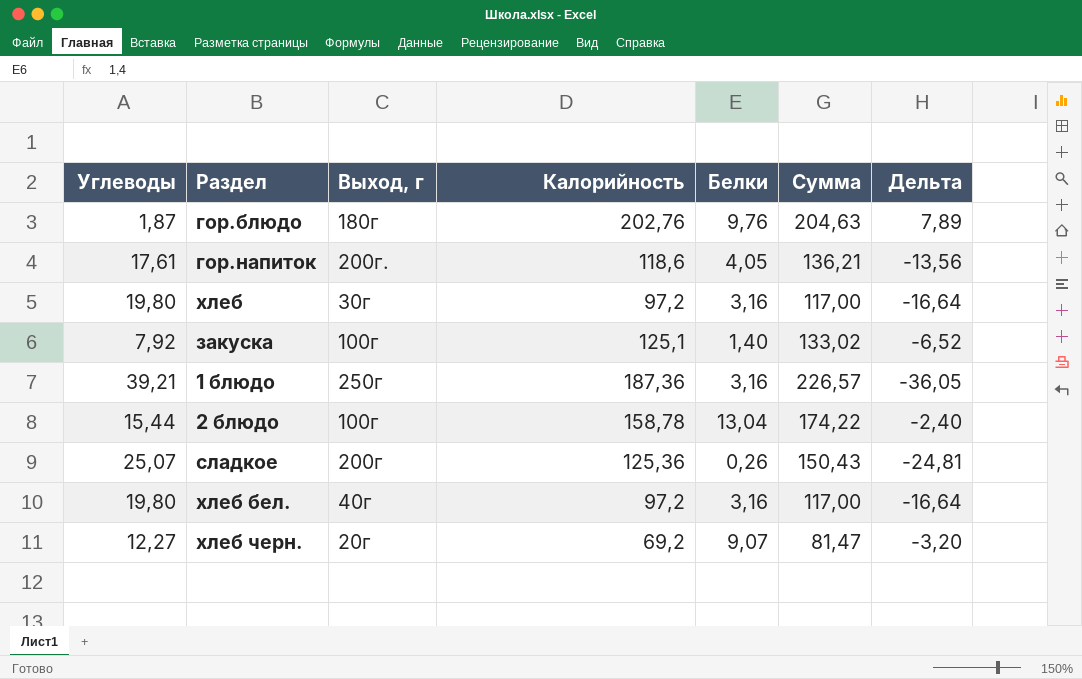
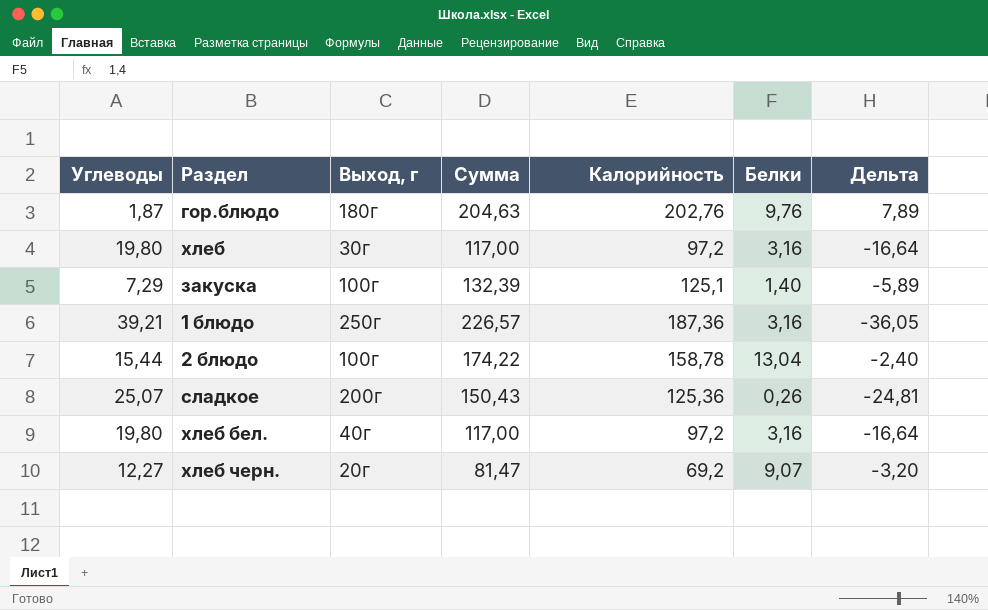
column Сумма | position: 6 -> 4
row гор.напиток: 17,61 | 200г. | 118,6 | 4,05 | 136,21 | -13,56 -> none
закуска | Углеводы: 7,92 -> 7,29
закуска | Сумма: 133,02 -> 132,39
закуска | Дельта: -6,52 -> -5,89

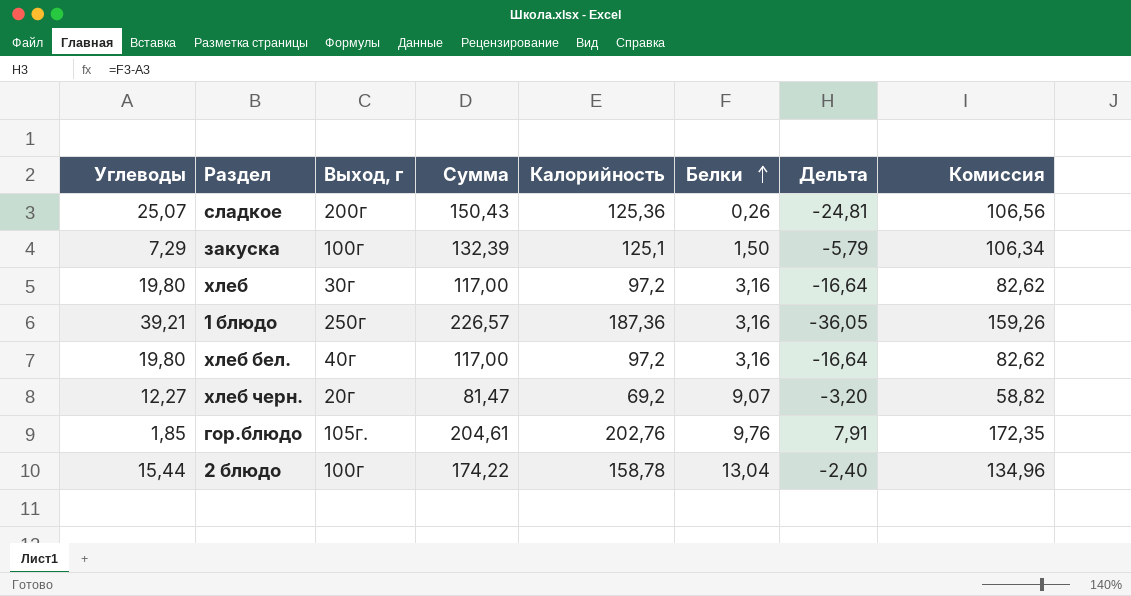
row order: none -> Белки ascending
column Комиссия | formula: none -> [Калорийность] * 0,85
закуска | Белки: 1,40 -> 1,50
закуска | Дельта: -5,89 -> -5,79
гор.блюдо | Углеводы: 1,87 -> 1,85
гор.блюдо | Выход, г: 180г -> 105г.
гор.блюдо | Сумма: 204,63 -> 204,61
гор.блюдо | Дельта: 7,89 -> 7,91

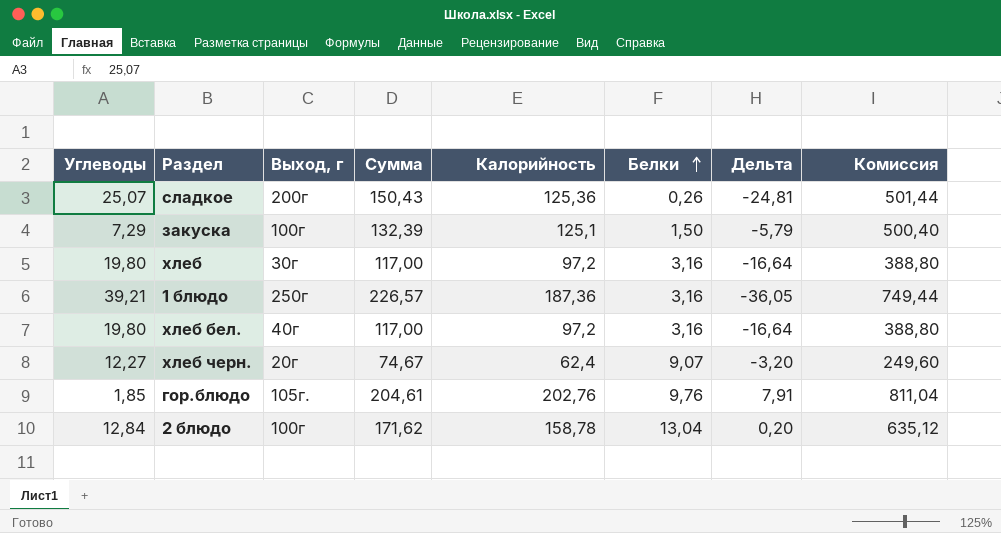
column Комиссия | formula: [Калорийность] * 0,85 -> [Калорийность] * 4
хлеб черн. | Сумма: 81,47 -> 74,67
хлеб черн. | Калорийность: 69,2 -> 62,4
2 блюдо | Углеводы: 15,44 -> 12,84
2 блюдо | Сумма: 174,22 -> 171,62
2 блюдо | Дельта: -2,40 -> 0,20

